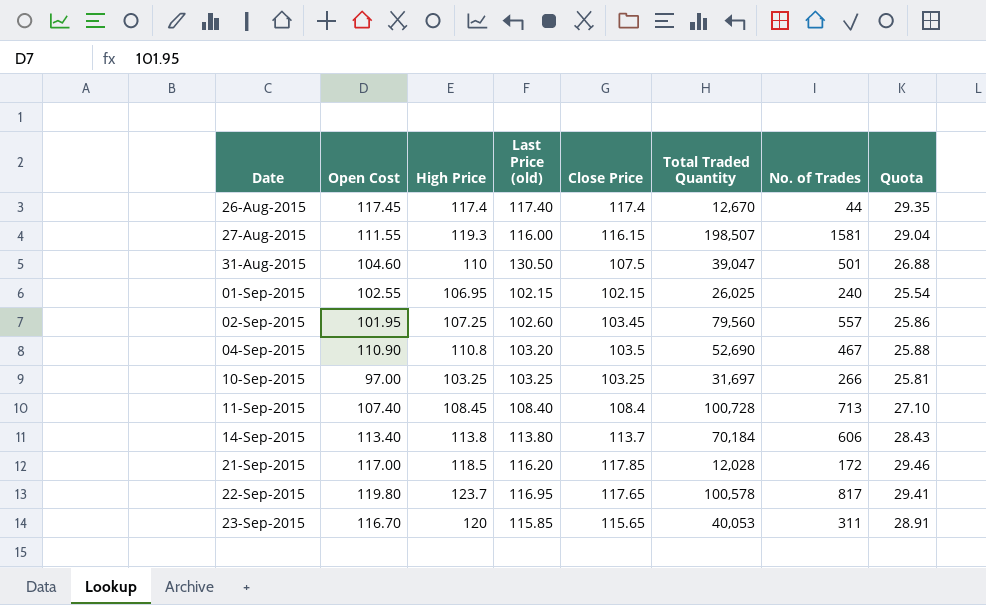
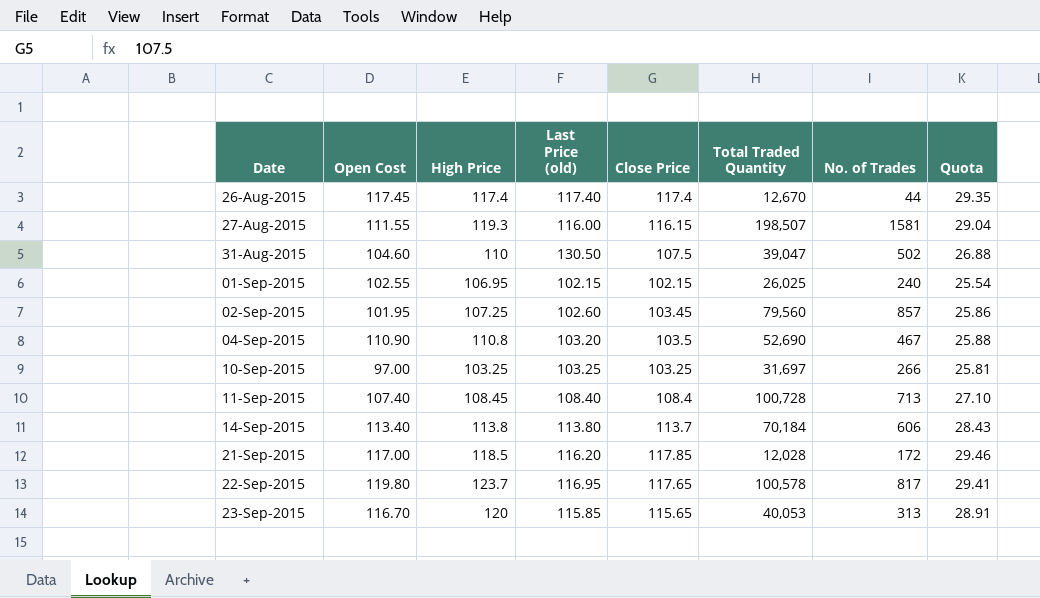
31-Aug-2015 | No. of Trades: 501 -> 502
02-Sep-2015 | No. of Trades: 557 -> 857
23-Sep-2015 | No. of Trades: 311 -> 313

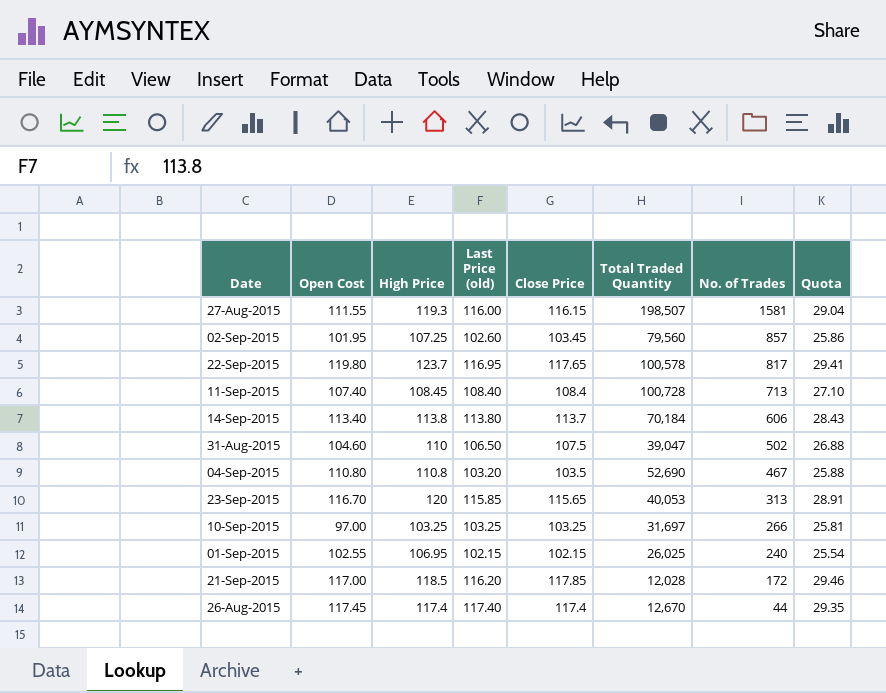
row order: Date ascending -> No. of Trades descending
31-Aug-2015 | Last Price (old): 130.50 -> 106.50
04-Sep-2015 | Open Cost: 110.90 -> 110.80

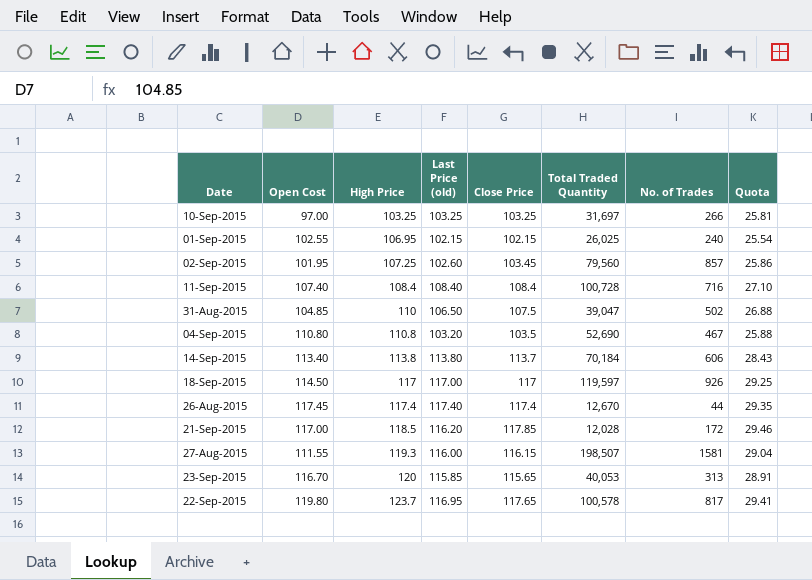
row order: No. of Trades descending -> High Price ascending
11-Sep-2015 | High Price: 108.45 -> 108.4
11-Sep-2015 | No. of Trades: 713 -> 716
31-Aug-2015 | Open Cost: 104.60 -> 104.85
row 18-Sep-2015: none -> 114.50 | 117 | 117.00 | 117 | 119,597 | 926 | 29.25

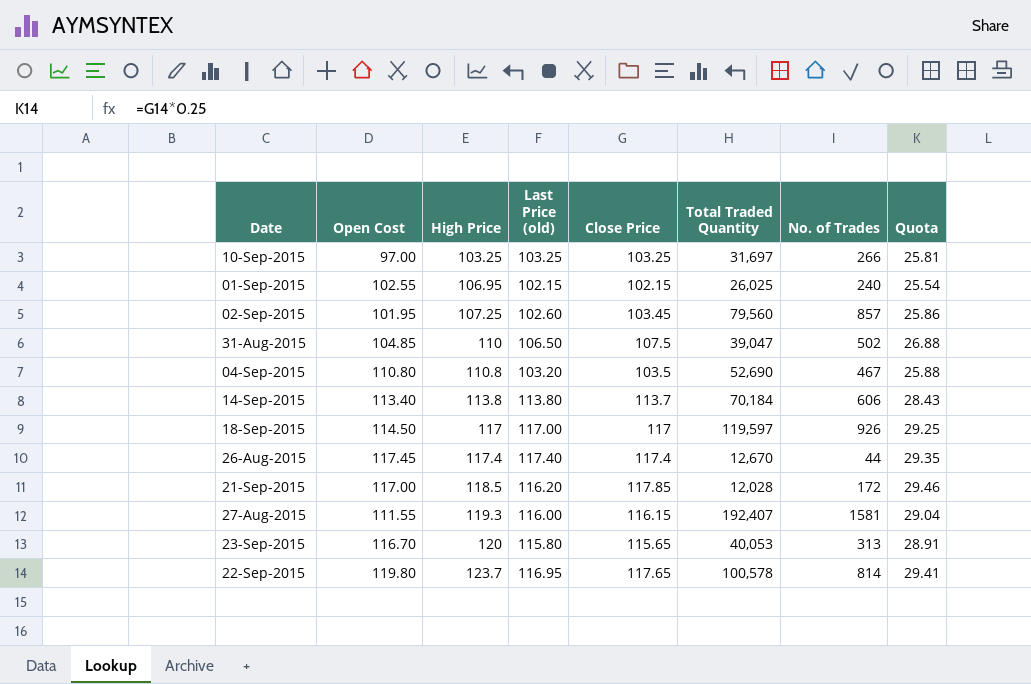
row 11-Sep-2015: 107.40 | 108.4 | 108.40 | 108.4 | 100,728 | 716 | 27.10 -> none
27-Aug-2015 | Total Traded Quantity: 198,507 -> 192,407
23-Sep-2015 | Last Price (old): 115.85 -> 115.80
22-Sep-2015 | No. of Trades: 817 -> 814

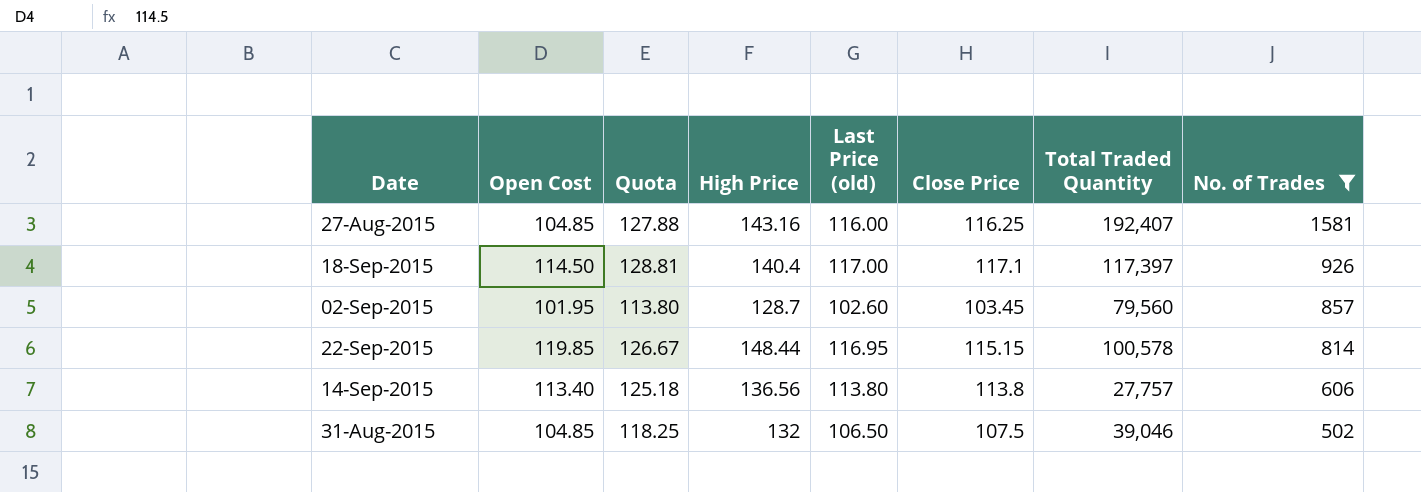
filter: none -> No. of Trades >= 502
row order: High Price ascending -> No. of Trades descending
column Quota | formula: [Close Price] * 0.25 -> [Close Price] * 1.1
column Quota | position: 8 -> 3
27-Aug-2015 | Open Cost: 111.55 -> 104.85
27-Aug-2015 | High Price: 119.3 -> 143.16
27-Aug-2015 | Close Price: 116.15 -> 116.25
18-Sep-2015 | High Price: 117 -> 140.4
18-Sep-2015 | Close Price: 117 -> 117.1
18-Sep-2015 | Total Traded Quantity: 119,597 -> 117,397
02-Sep-2015 | High Price: 107.25 -> 128.7
22-Sep-2015 | Open Cost: 119.80 -> 119.85
22-Sep-2015 | High Price: 123.7 -> 148.44
22-Sep-2015 | Close Price: 117.65 -> 115.15
14-Sep-2015 | High Price: 113.8 -> 136.56
14-Sep-2015 | Close Price: 113.7 -> 113.8
14-Sep-2015 | Total Traded Quantity: 70,184 -> 27,757
31-Aug-2015 | High Price: 110 -> 132
31-Aug-2015 | Total Traded Quantity: 39,047 -> 39,046

